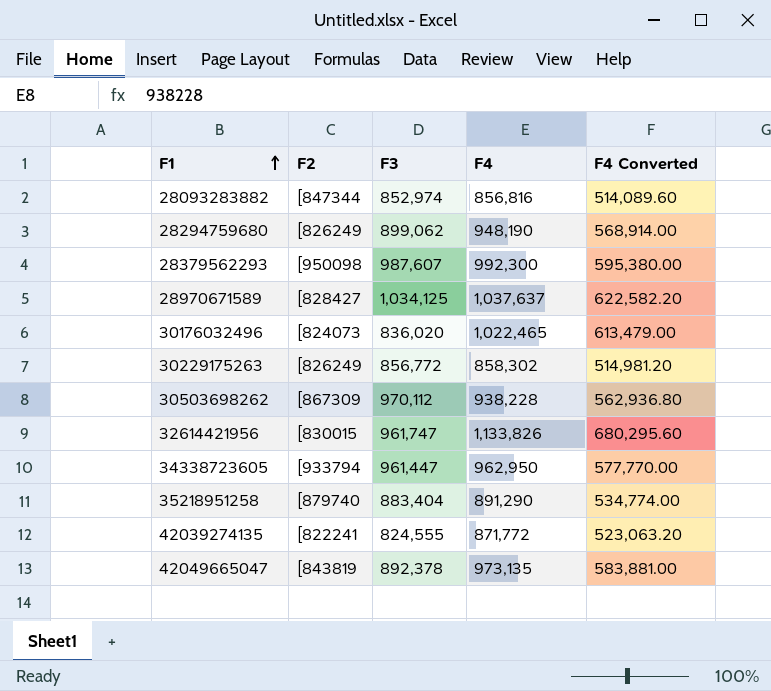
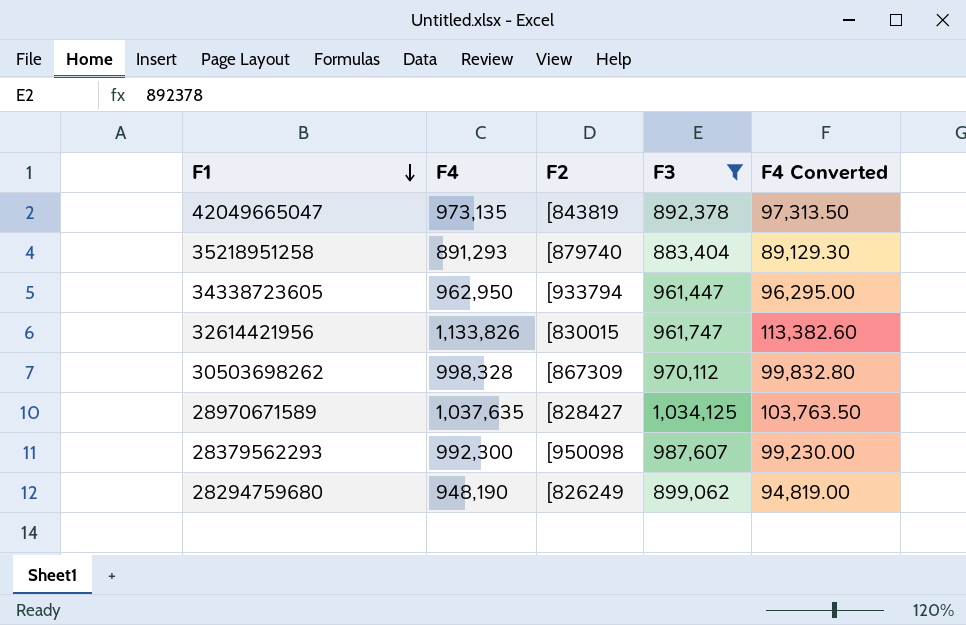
filter: none -> F3 >= 883,404
row order: F1 ascending -> F1 descending
column F4 | position: 4 -> 2
column F4 Converted | formula: [F4] * 0.6 -> [F4] * 0.1
35218951258 | F4: 891,290 -> 891,293
30503698262 | F4: 938,228 -> 998,328
28970671589 | F4: 1,037,637 -> 1,037,635

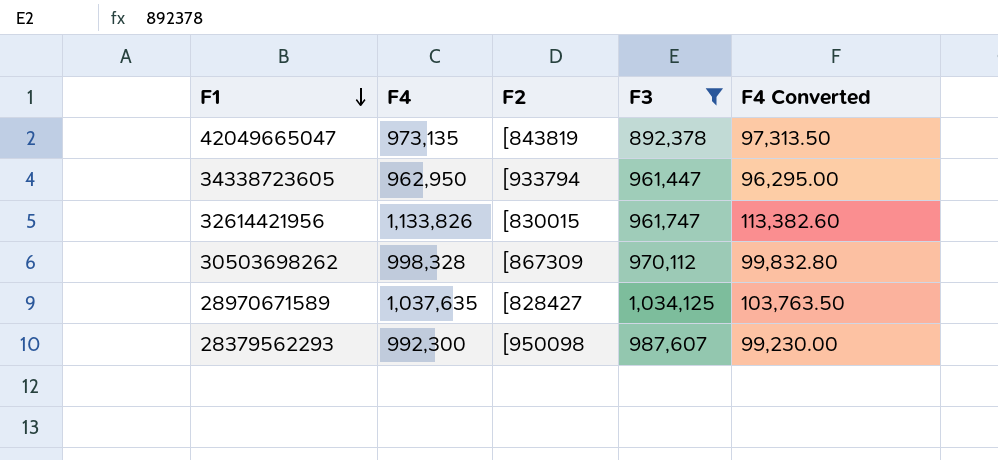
row 35218951258: 891,293 | [879740 | 883,404 | 89,129.30 -> none
row 28294759680: 948,190 | [826249 | 899,062 | 94,819.00 -> none

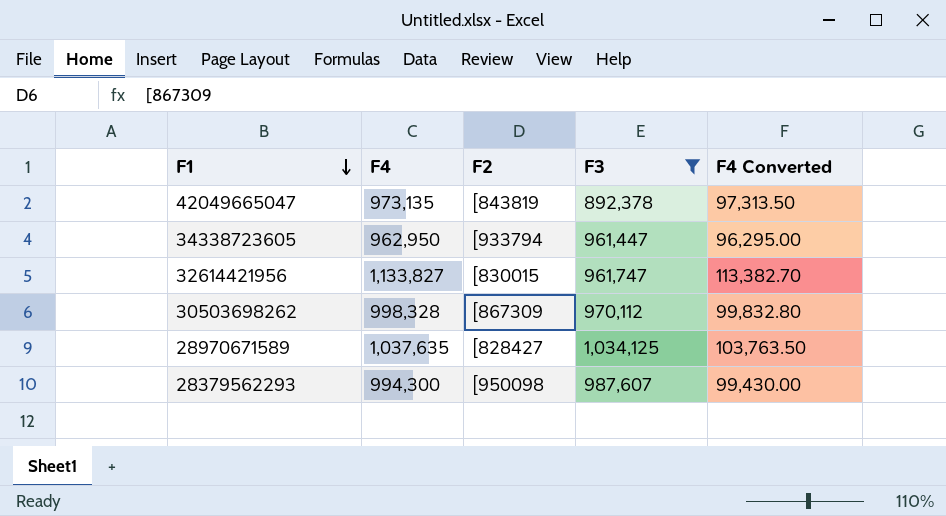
32614421956 | F4: 1,133,826 -> 1,133,827
32614421956 | F4 Converted: 113,382.60 -> 113,382.70
28379562293 | F4: 992,300 -> 994,300
28379562293 | F4 Converted: 99,230.00 -> 99,430.00

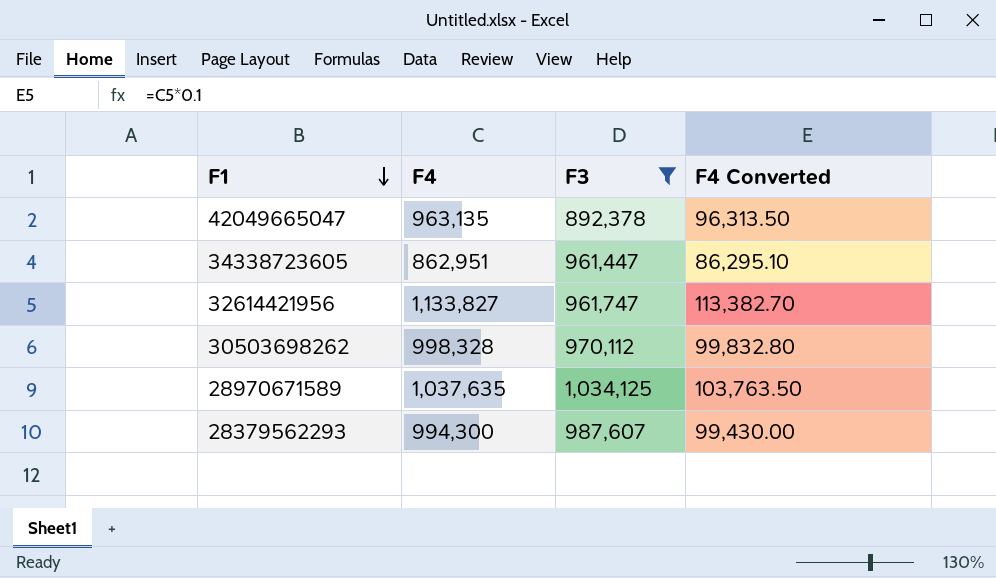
column F2 | position: 3 -> none
42049665047 | F4: 973,135 -> 963,135
42049665047 | F4 Converted: 97,313.50 -> 96,313.50
34338723605 | F4: 962,950 -> 862,951
34338723605 | F4 Converted: 96,295.00 -> 86,295.10

